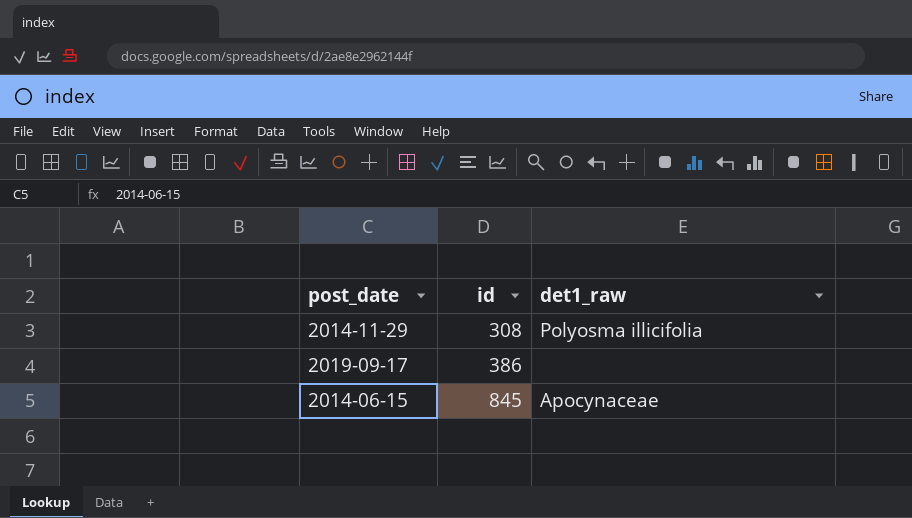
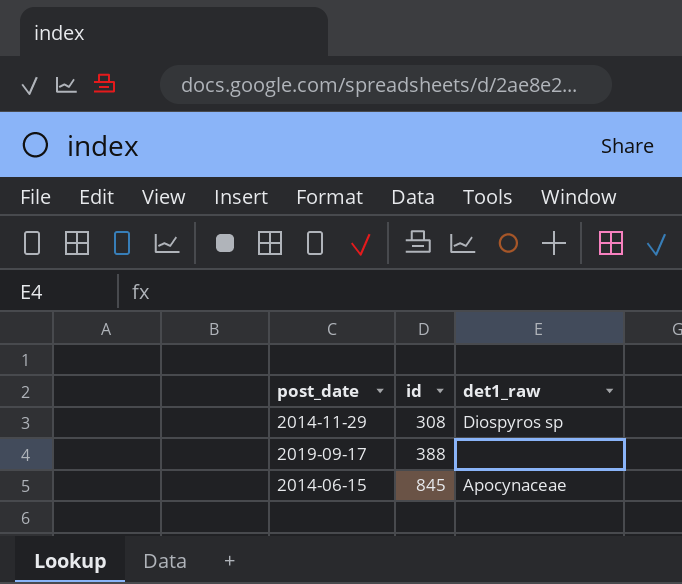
2014-11-29 | det1_raw: Polyosma illicifolia -> Diospyros sp
2019-09-17 | id: 386 -> 388

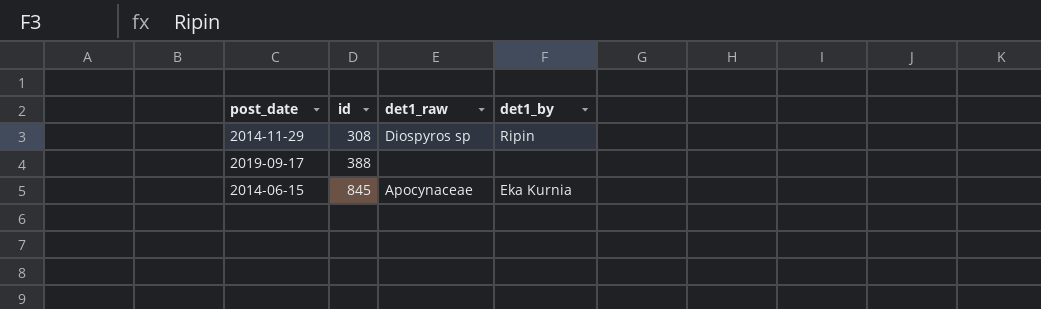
column det1_by | position: none -> 4

